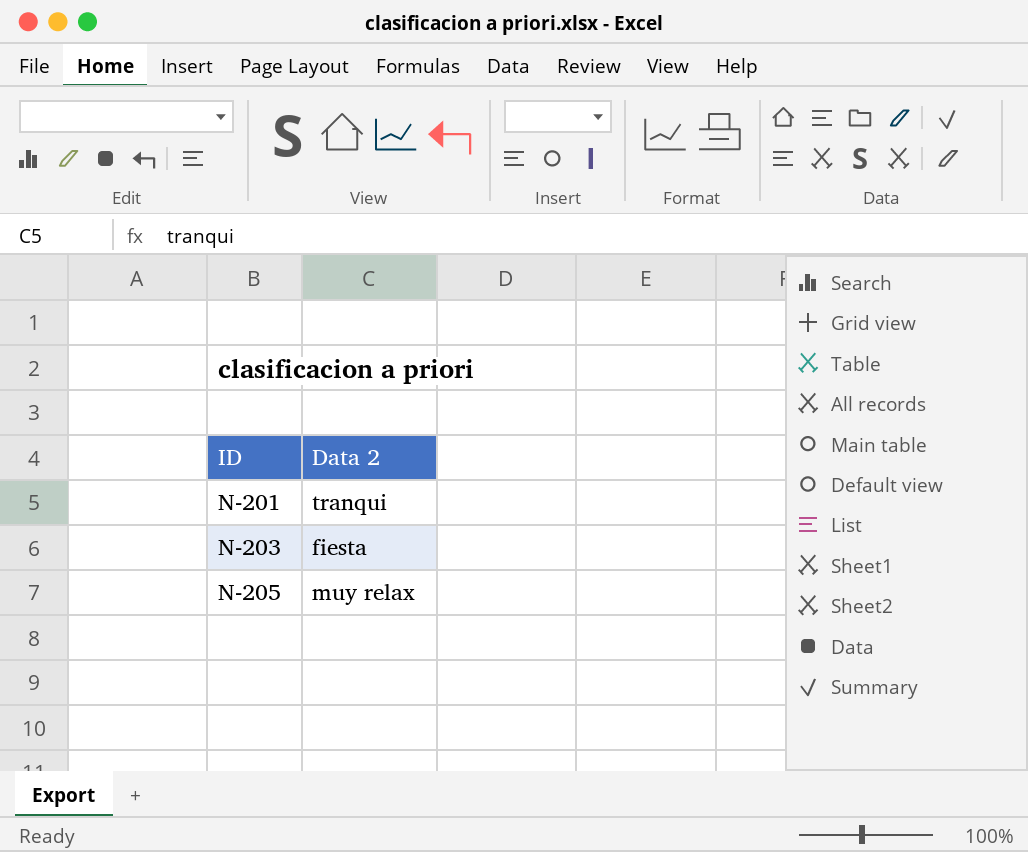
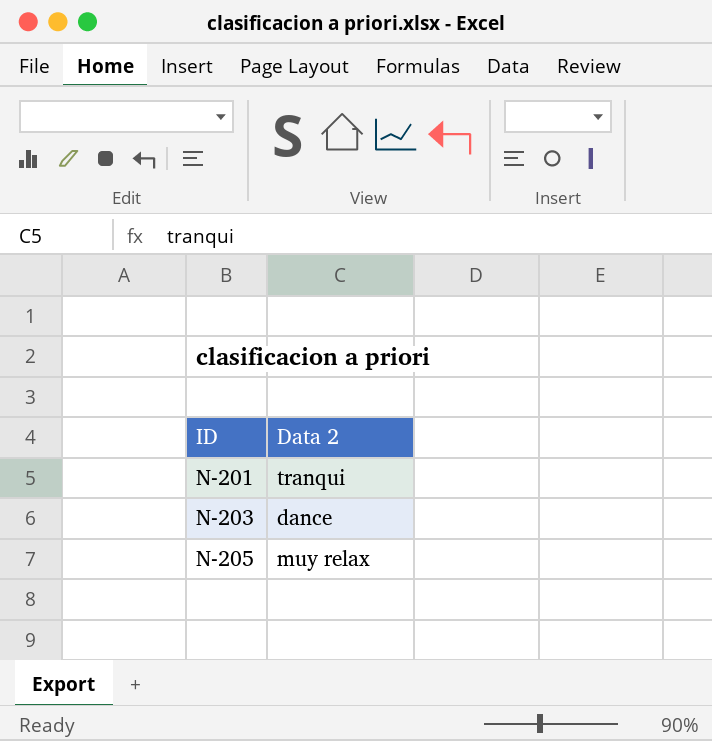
N-203 | Data 2: fiesta -> dance

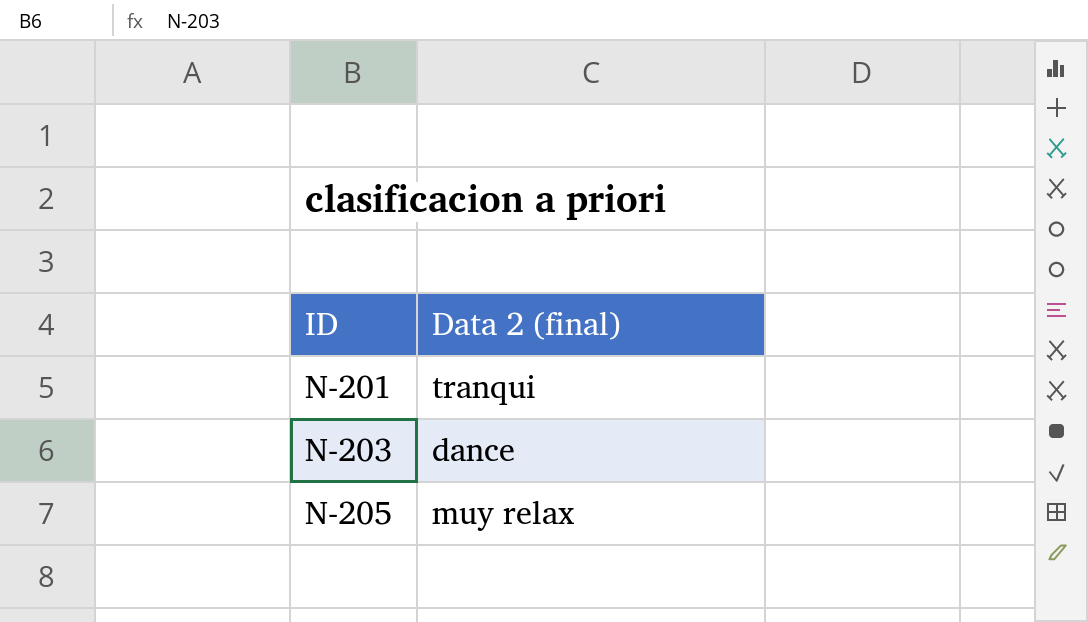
column name: Data 2 -> Data 2 (final)

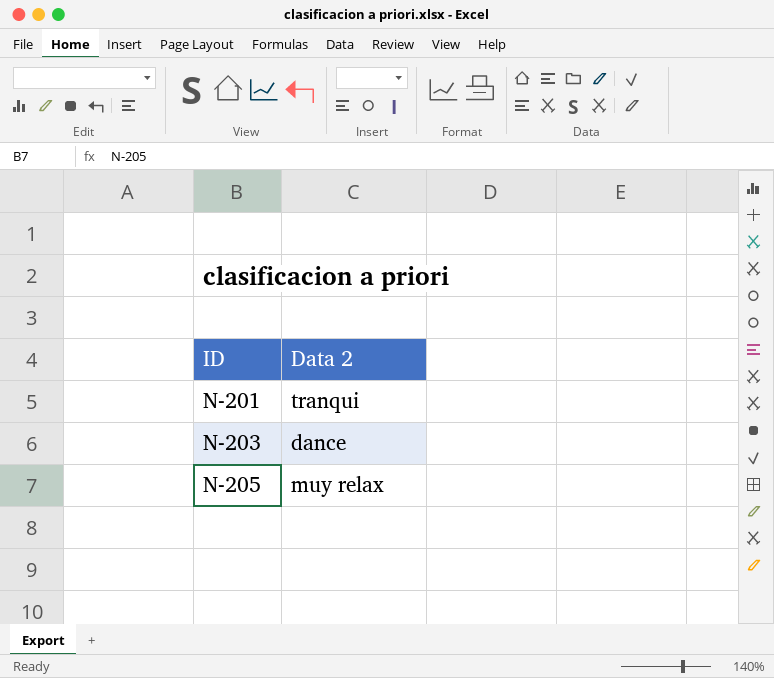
column name: Data 2 (final) -> Data 2

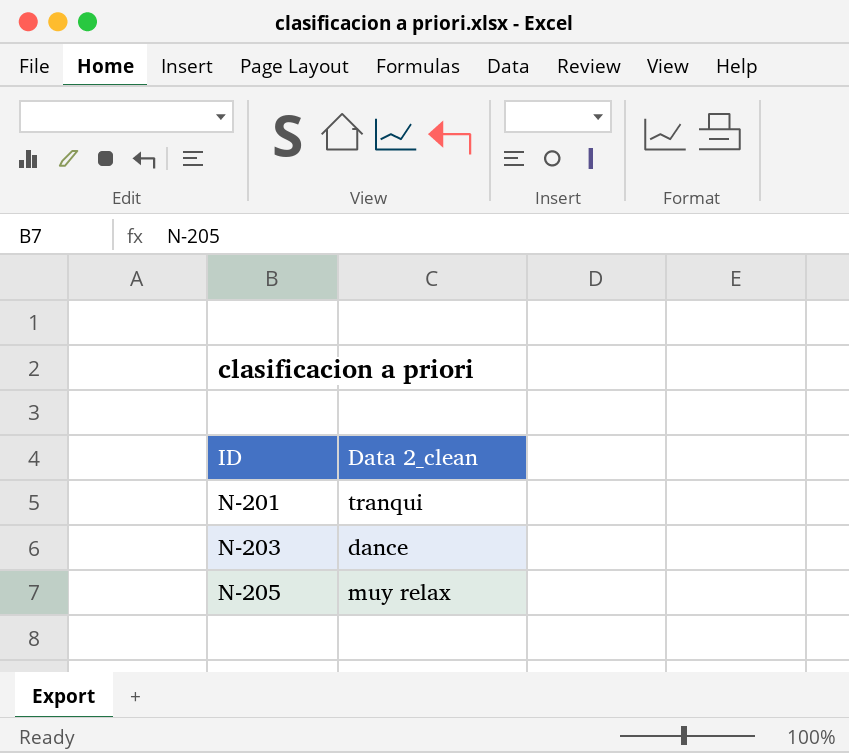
column name: Data 2 -> Data 2_clean

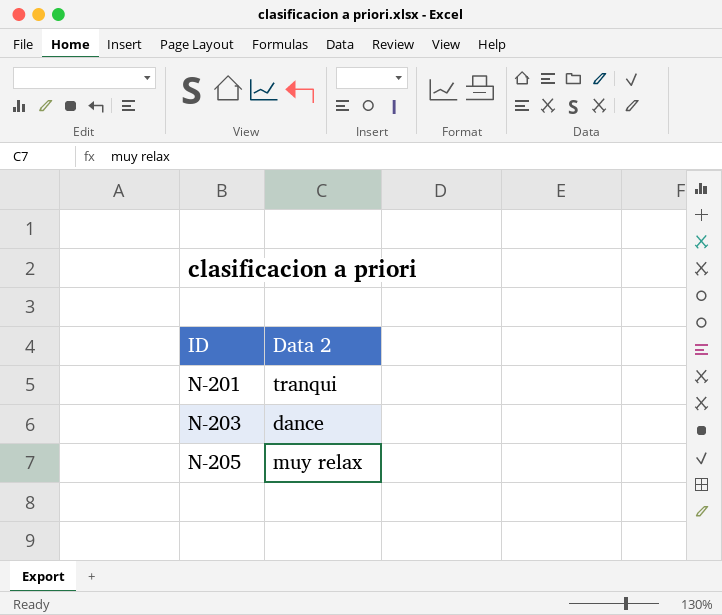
column name: Data 2_clean -> Data 2

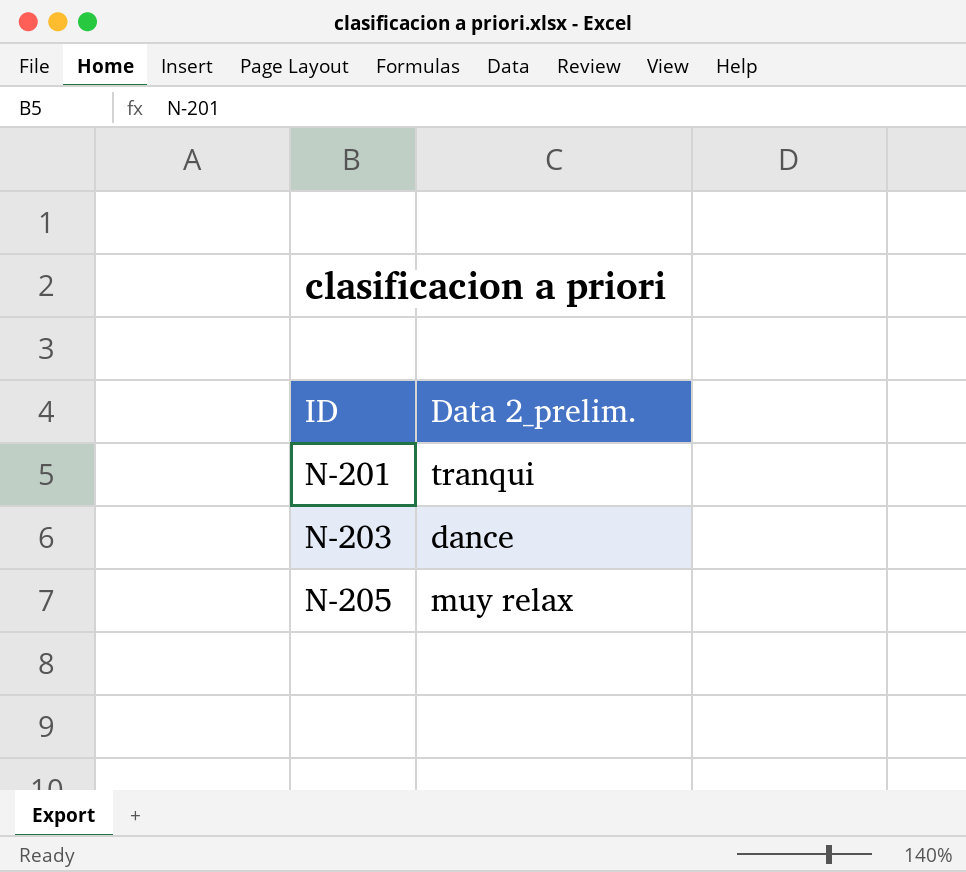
column name: Data 2 -> Data 2_prelim.

